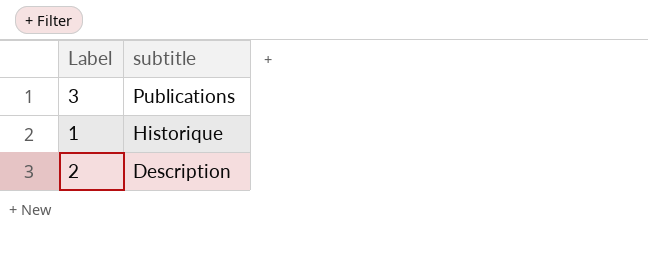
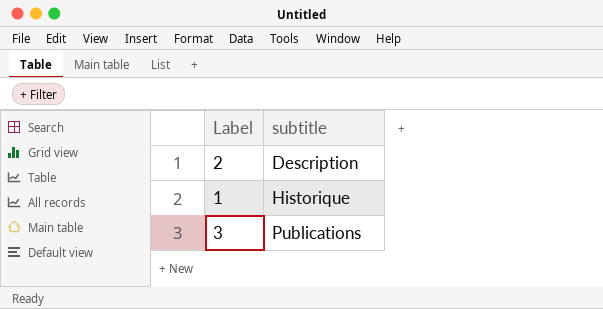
row order: subtitle descending -> subtitle ascending

